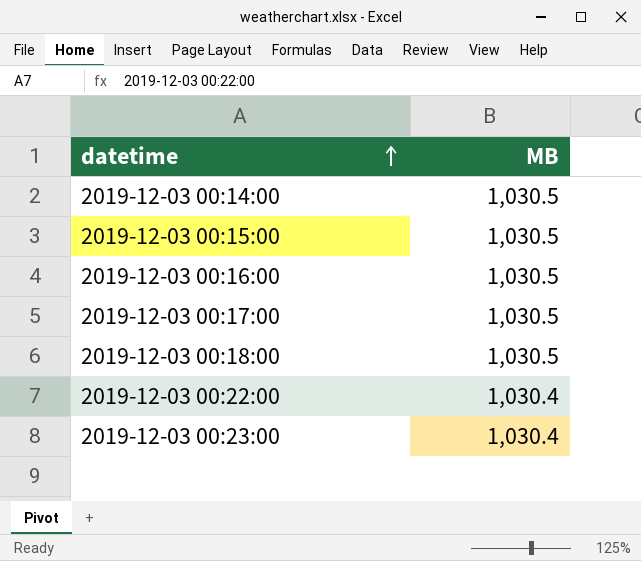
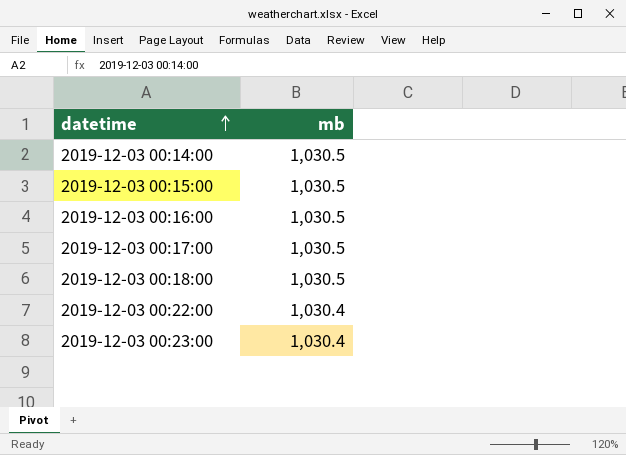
column name: MB -> mb

